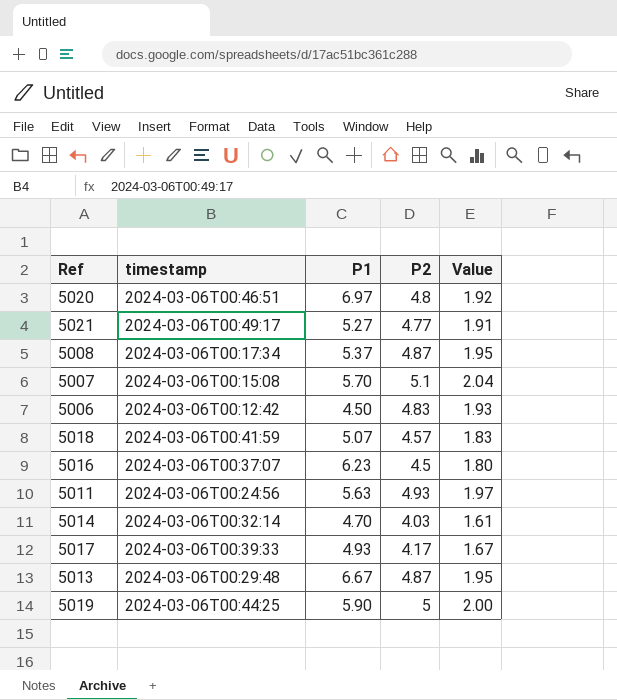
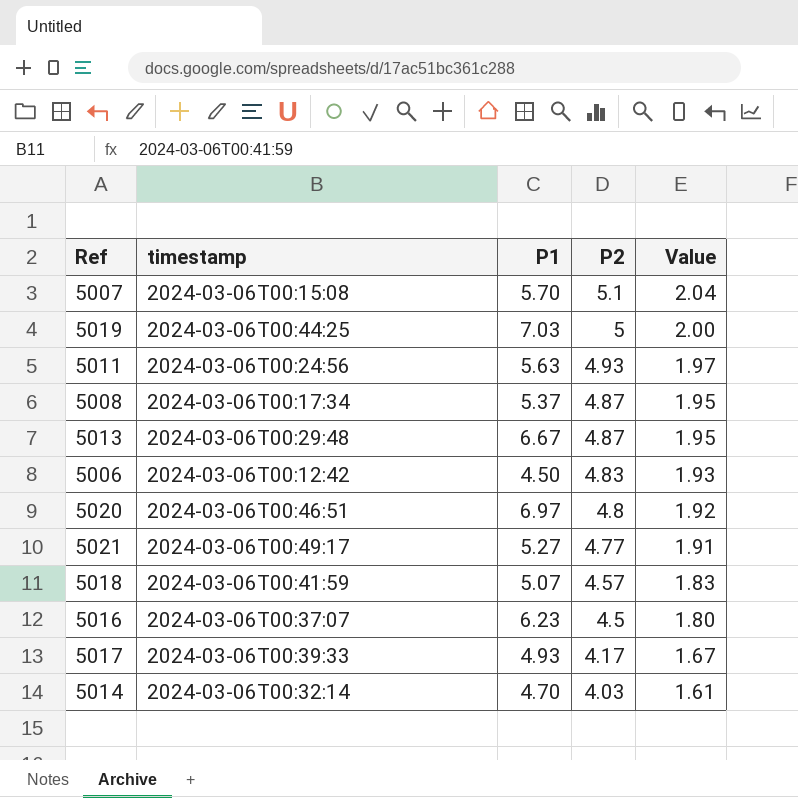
row order: none -> P2 descending
5019 | P1: 5.90 -> 7.03

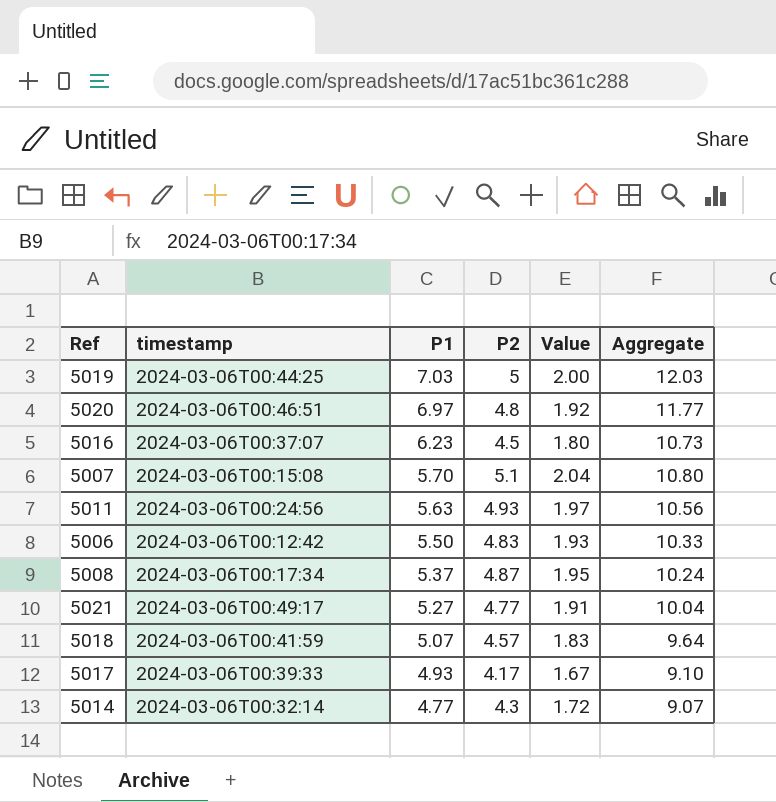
row order: P2 descending -> P1 descending
column Aggregate | formula: none -> [P1] + [P2]
row 5013: 2024-03-06T00:29:48 | 6.67 | 4.87 | 1.95 -> none
5006 | P1: 4.50 -> 5.50
5014 | P1: 4.70 -> 4.77
5014 | P2: 4.03 -> 4.3
5014 | Value: 1.61 -> 1.72

